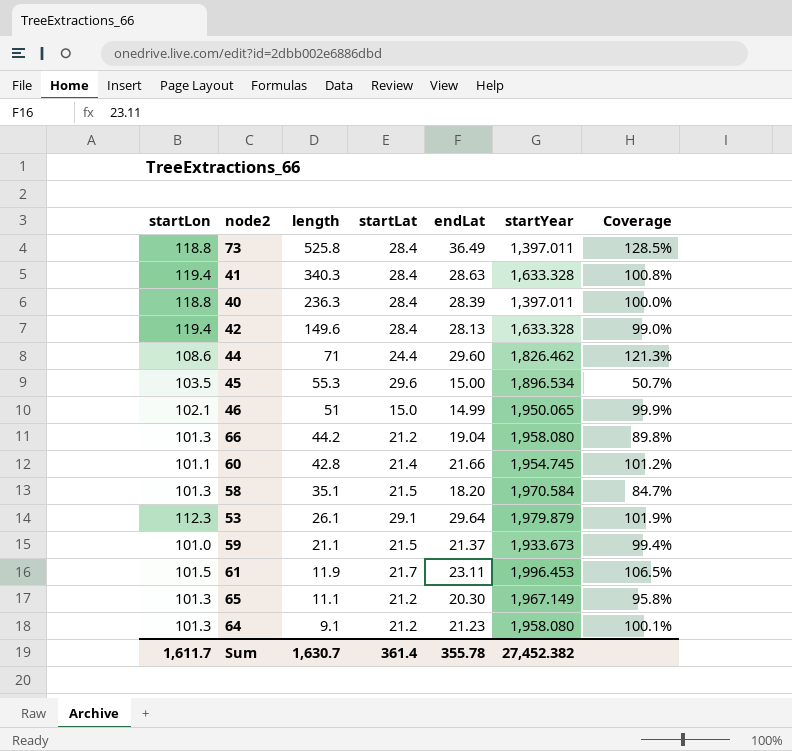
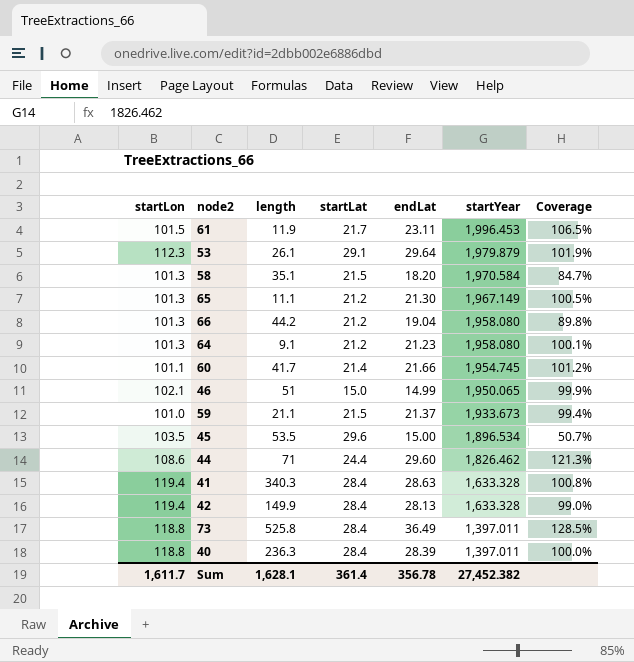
row order: length descending -> startYear descending
65 | endLat: 20.30 -> 21.30
65 | Coverage: 95.8% -> 100.5%
60 | length: 42.8 -> 41.7
45 | length: 55.3 -> 53.5
42 | length: 149.6 -> 149.9
Sum | length: 1,630.7 -> 1,628.1
Sum | endLat: 355.78 -> 356.78

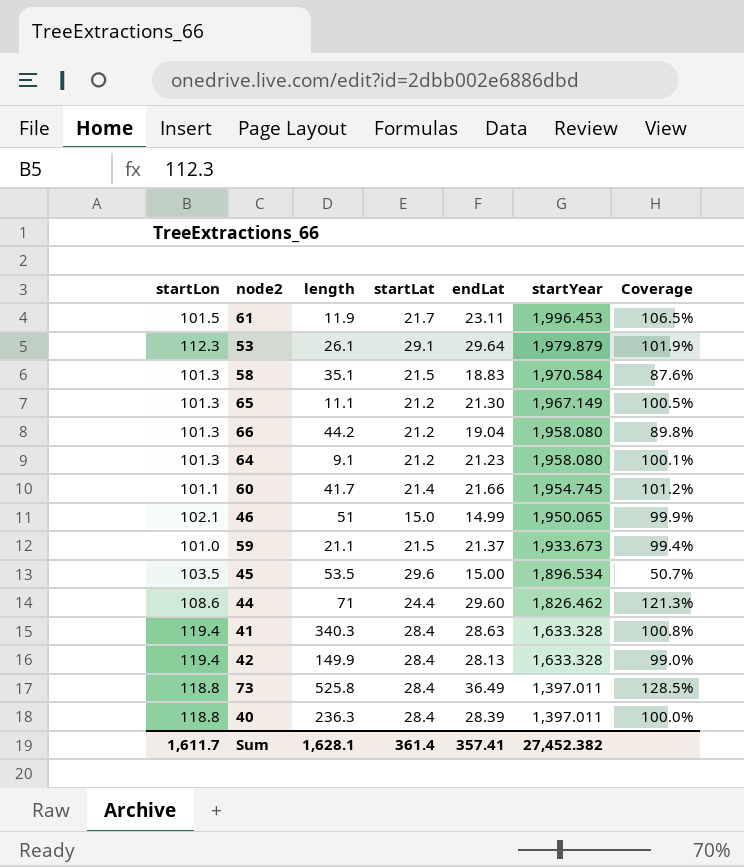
58 | endLat: 18.20 -> 18.83
58 | Coverage: 84.7% -> 87.6%
Sum | endLat: 356.78 -> 357.41

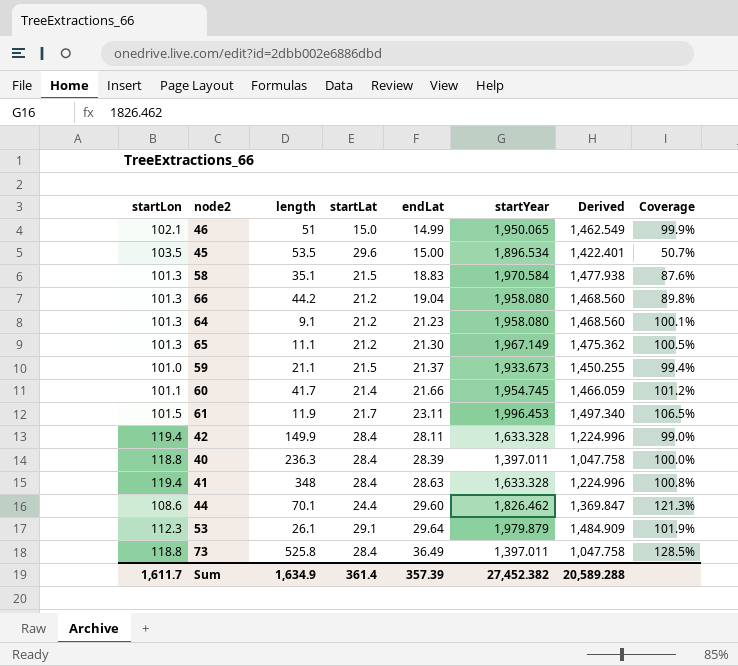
row order: startYear descending -> endLat ascending
column Derived | formula: none -> [startYear] * 0.75
42 | endLat: 28.13 -> 28.11
41 | length: 340.3 -> 348
44 | length: 71 -> 70.1
Sum | length: 1,628.1 -> 1,634.9
Sum | endLat: 357.41 -> 357.39

